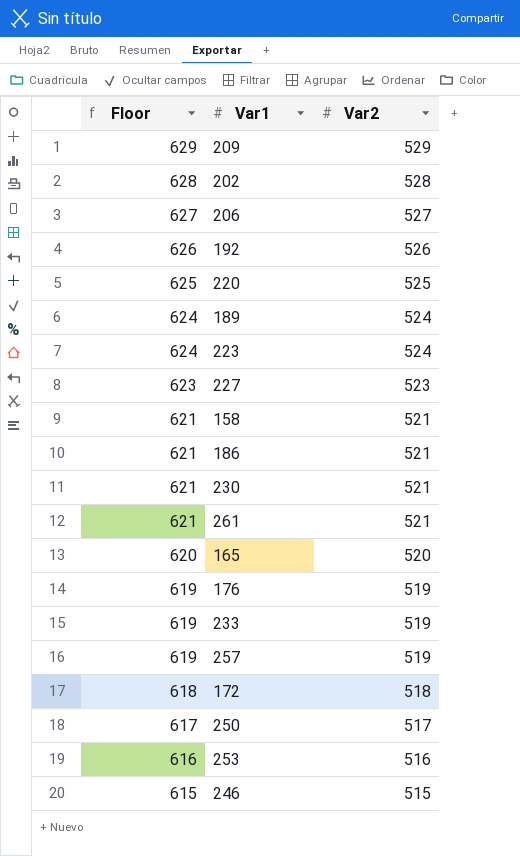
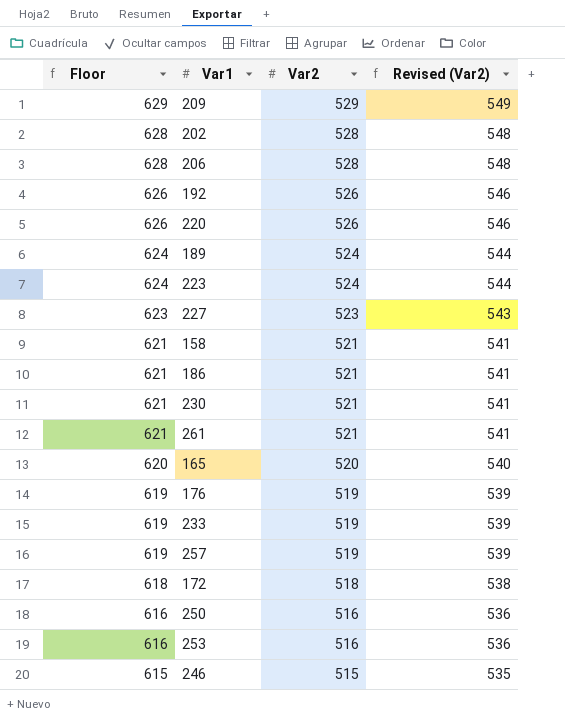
column Revised (Var2) | formula: none -> [Var2] + 20
206 | Floor: 627 -> 628
206 | Var2: 527 -> 528
220 | Floor: 625 -> 626
220 | Var2: 525 -> 526
250 | Floor: 617 -> 616
250 | Var2: 517 -> 516

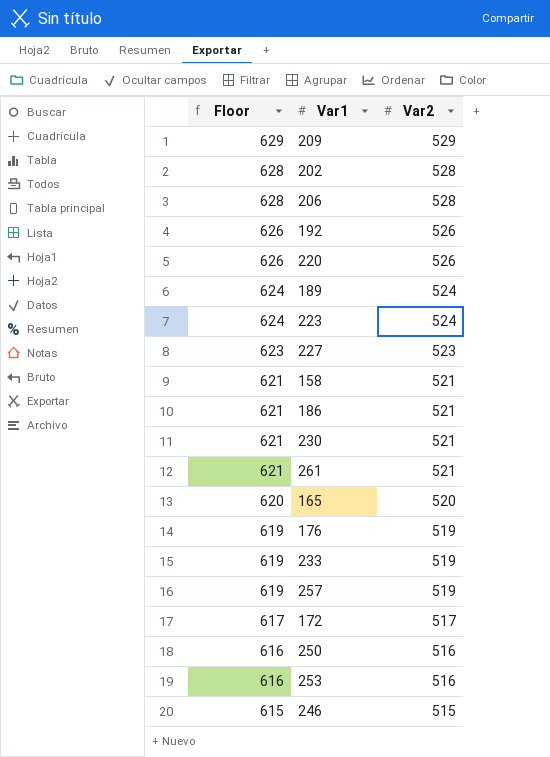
column Revised (Var2) | formula: [Var2] + 20 -> none
172 | Floor: 618 -> 617
172 | Var2: 518 -> 517

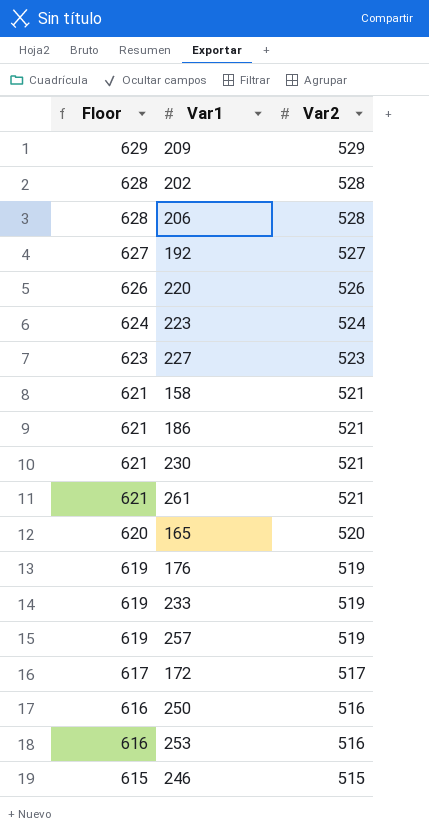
row 189: 624 | 524 -> none
192 | Floor: 626 -> 627
192 | Var2: 526 -> 527

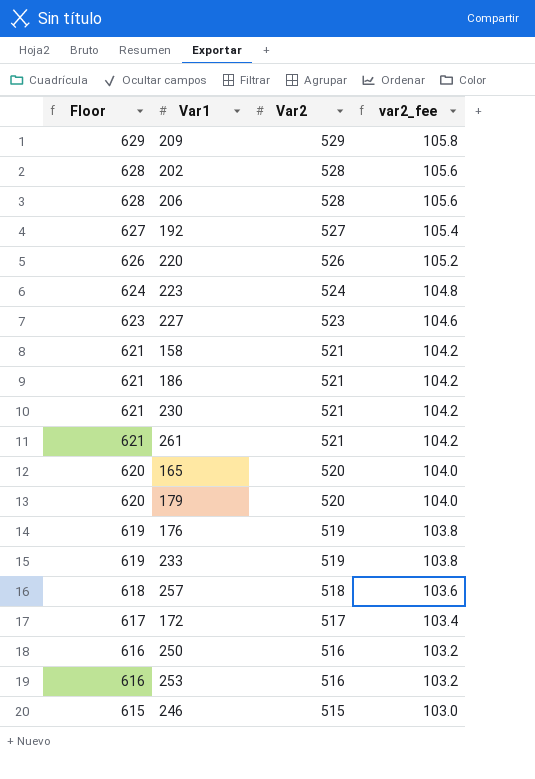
column var2_fee | formula: none -> [Var2] * 0.2
row 179: none -> 620 | 520 | 104.0
257 | Floor: 619 -> 618
257 | Var2: 519 -> 518

